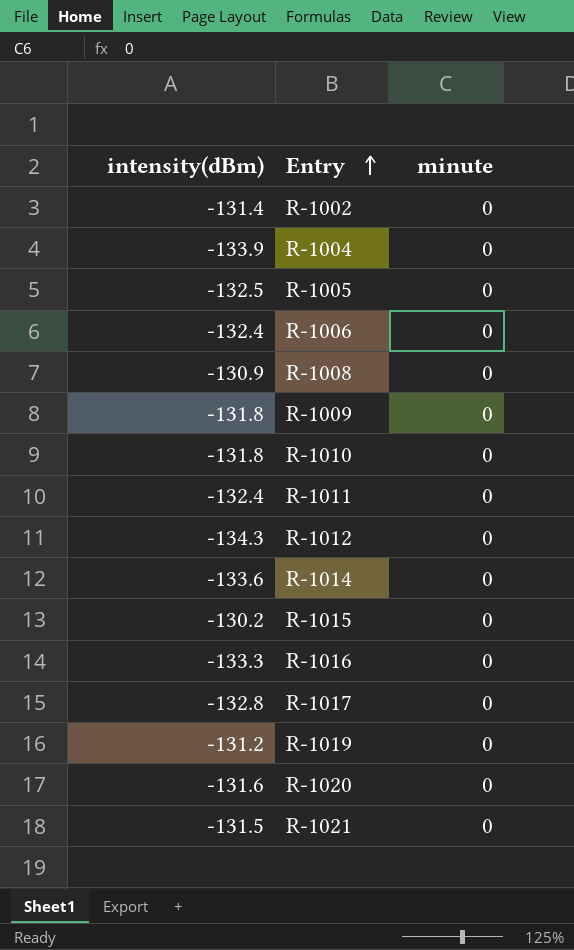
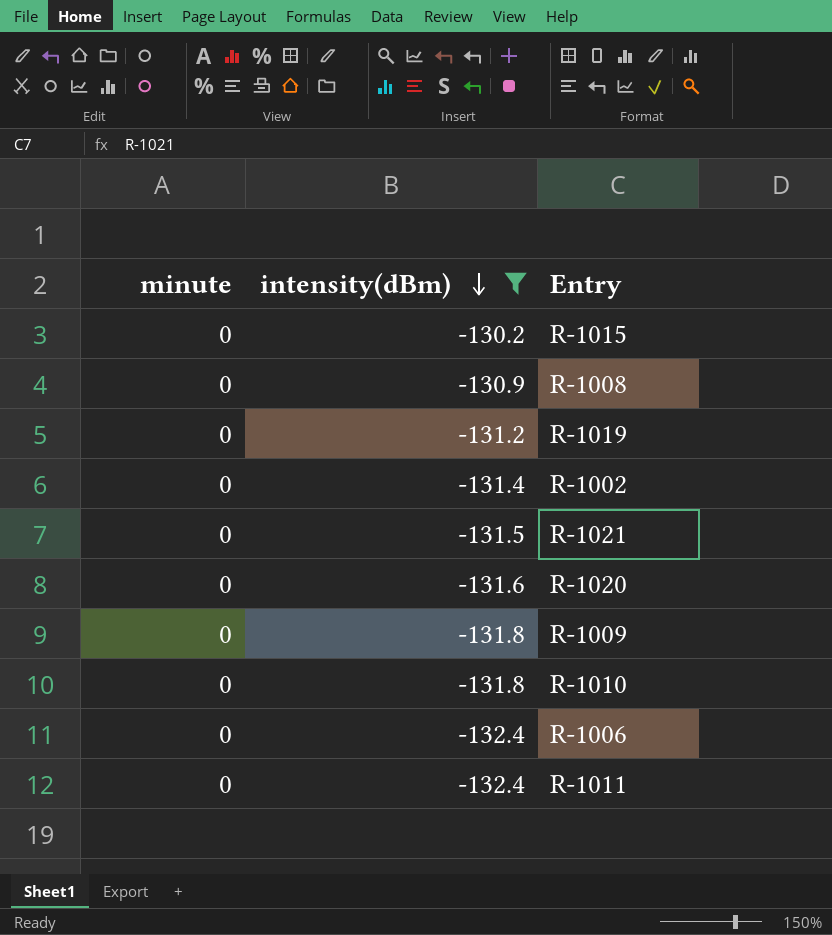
filter: none -> intensity(dBm) >= -132.4
row order: Entry ascending -> intensity(dBm) descending
column minute | position: 3 -> 1

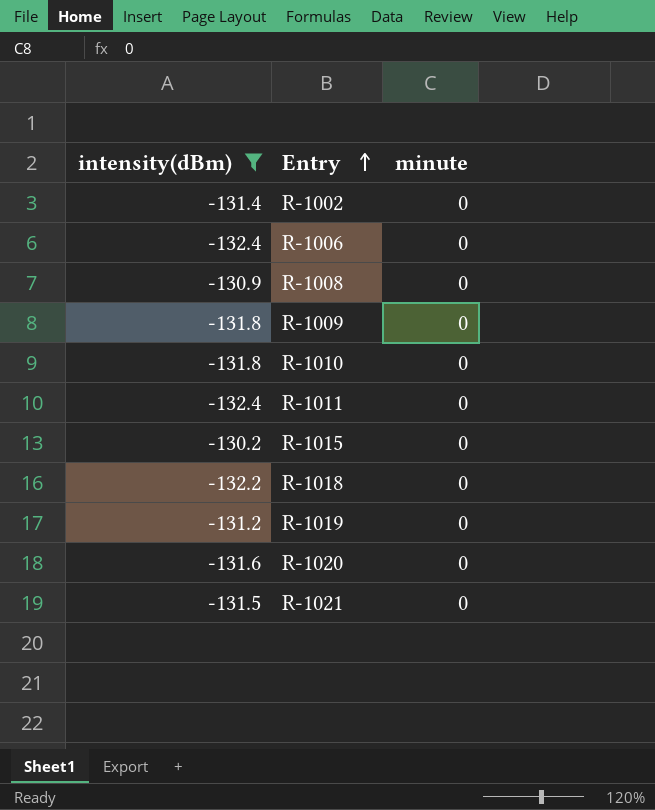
row order: intensity(dBm) descending -> Entry ascending
column minute | position: 1 -> 3
row R-1018: none -> -132.2 | 0

